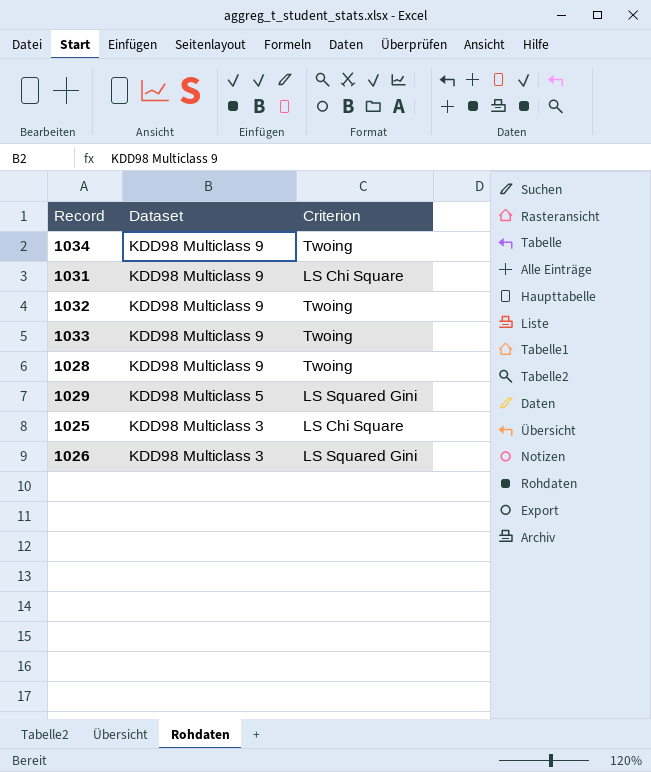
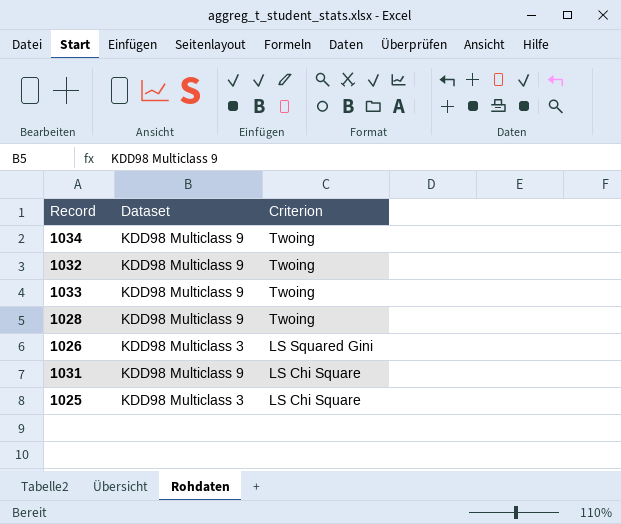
row order: Dataset descending -> Criterion descending
row 1029: KDD98 Multiclass 5 | LS Squared Gini -> none

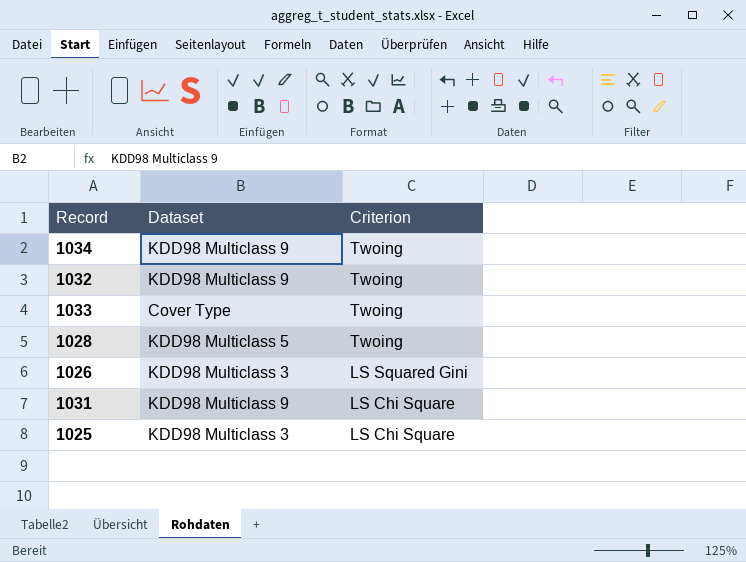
1033 | Dataset: KDD98 Multiclass 9 -> Cover Type
1028 | Dataset: KDD98 Multiclass 9 -> KDD98 Multiclass 5

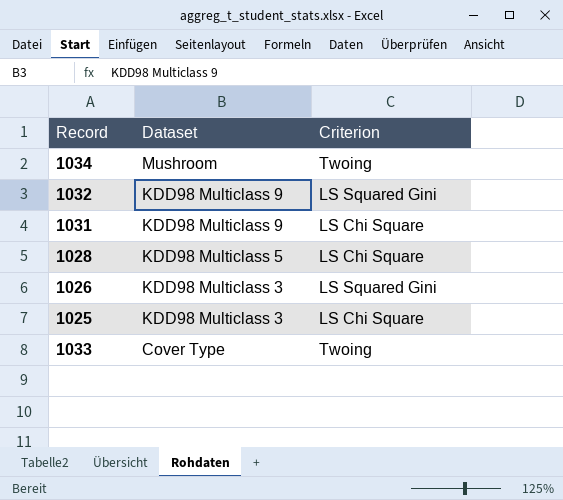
row order: Criterion descending -> Dataset descending
1034 | Dataset: KDD98 Multiclass 9 -> Mushroom
1032 | Criterion: Twoing -> LS Squared Gini
1028 | Criterion: Twoing -> LS Chi Square

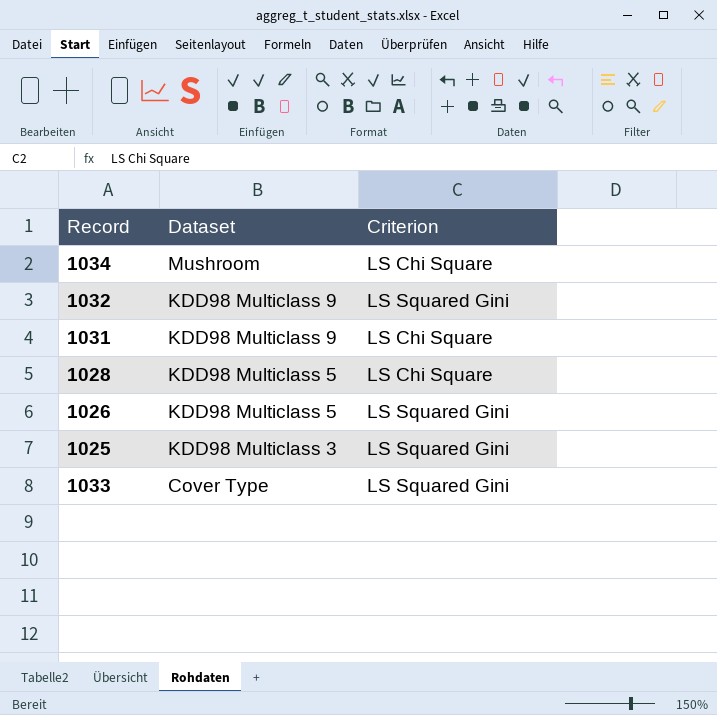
1034 | Criterion: Twoing -> LS Chi Square
1026 | Dataset: KDD98 Multiclass 3 -> KDD98 Multiclass 5
1025 | Criterion: LS Chi Square -> LS Squared Gini
1033 | Criterion: Twoing -> LS Squared Gini

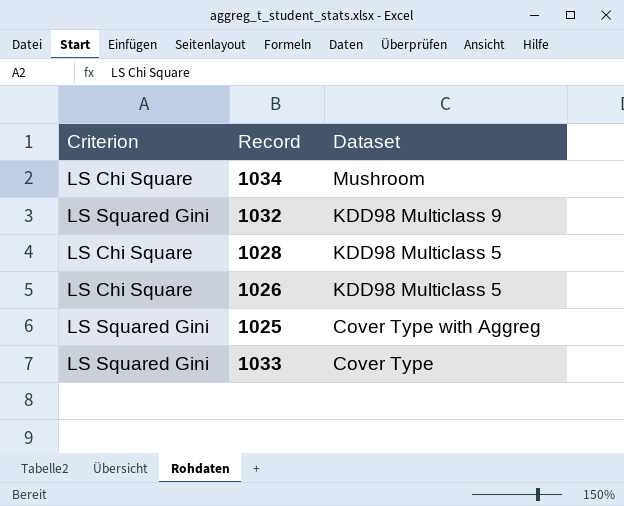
column Criterion | position: 3 -> 1
row 1031: KDD98 Multiclass 9 | LS Chi Square -> none
1026 | Criterion: LS Squared Gini -> LS Chi Square
1025 | Dataset: KDD98 Multiclass 3 -> Cover Type with Aggreg

